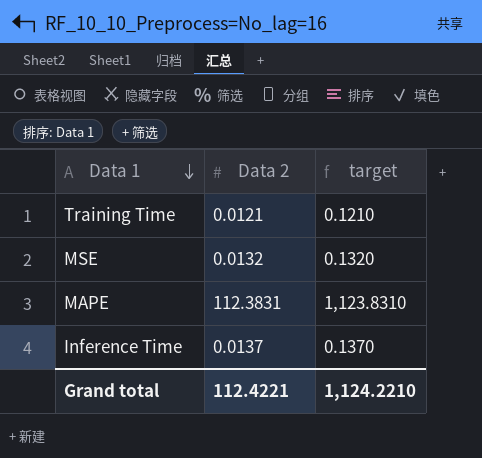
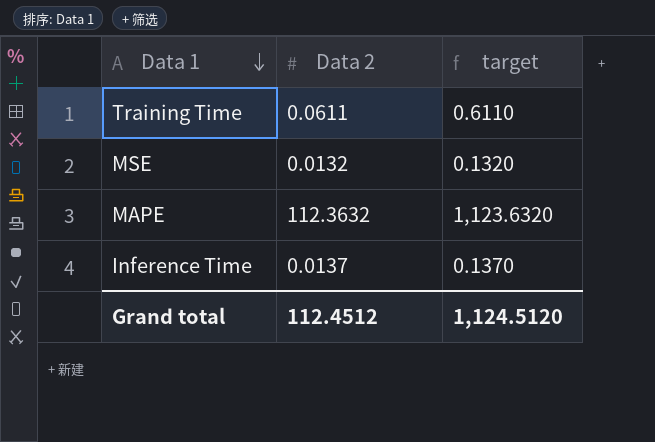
Training Time | Data 2: 0.0121 -> 0.0611
Training Time | target: 0.1210 -> 0.6110
MAPE | Data 2: 112.3831 -> 112.3632
MAPE | target: 1,123.8310 -> 1,123.6320
Grand total | Data 2: 112.4221 -> 112.4512
Grand total | target: 1,124.2210 -> 1,124.5120

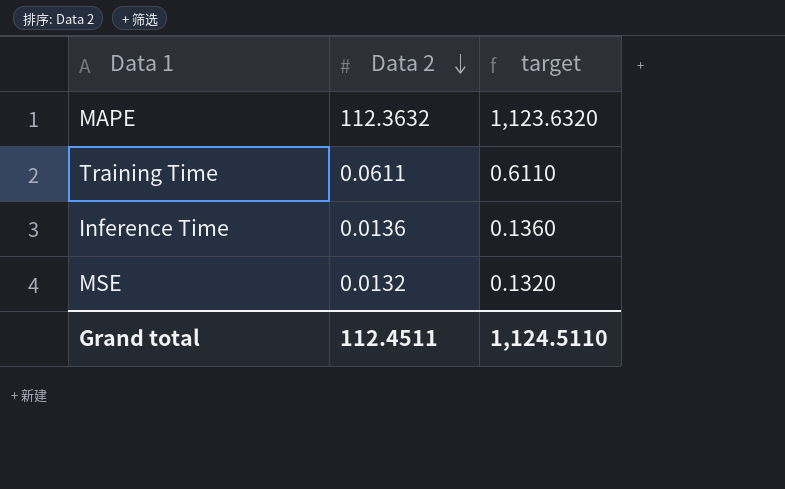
row order: Data 1 descending -> Data 2 descending
Inference Time | Data 2: 0.0137 -> 0.0136
Inference Time | target: 0.1370 -> 0.1360
Grand total | Data 2: 112.4512 -> 112.4511
Grand total | target: 1,124.5120 -> 1,124.5110

